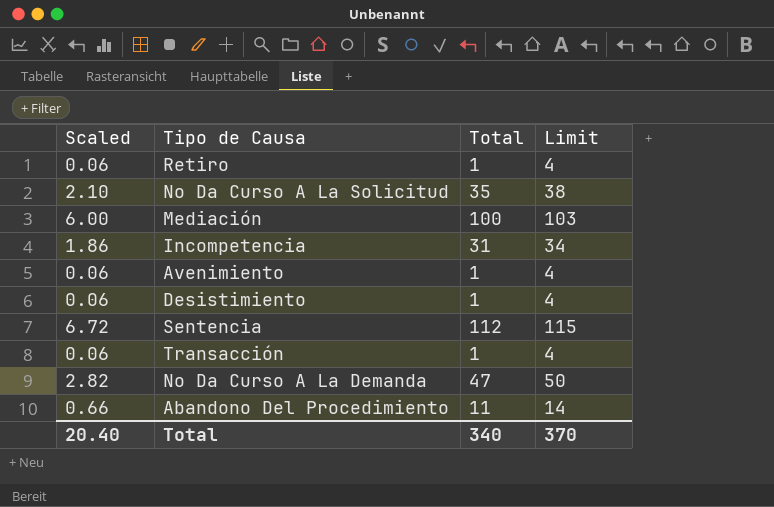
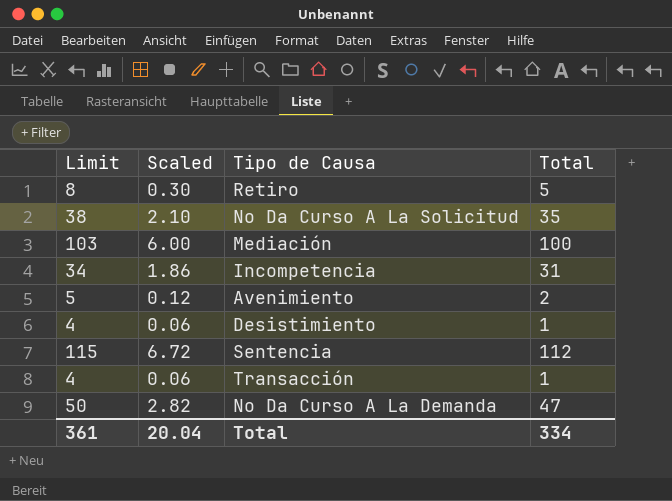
column Limit | position: 4 -> 1
row Abandono Del Procedimiento: 0.66 | 11 | 14 -> none
Retiro | Limit: 4 -> 8
Retiro | Scaled: 0.06 -> 0.30
Retiro | Total: 1 -> 5
Avenimiento | Limit: 4 -> 5
Avenimiento | Scaled: 0.06 -> 0.12
Avenimiento | Total: 1 -> 2
Total | Limit: 370 -> 361
Total | Scaled: 20.40 -> 20.04
Total | Total: 340 -> 334

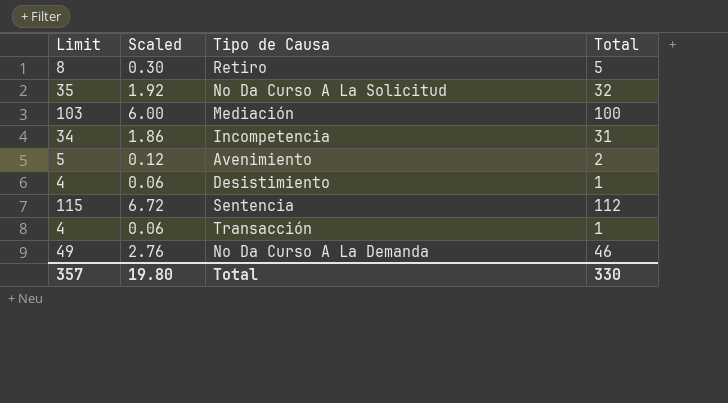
No Da Curso A La Solicitud | Limit: 38 -> 35
No Da Curso A La Solicitud | Scaled: 2.10 -> 1.92
No Da Curso A La Solicitud | Total: 35 -> 32
No Da Curso A La Demanda | Limit: 50 -> 49
No Da Curso A La Demanda | Scaled: 2.82 -> 2.76
No Da Curso A La Demanda | Total: 47 -> 46
Total | Limit: 361 -> 357
Total | Scaled: 20.04 -> 19.80
Total | Total: 334 -> 330

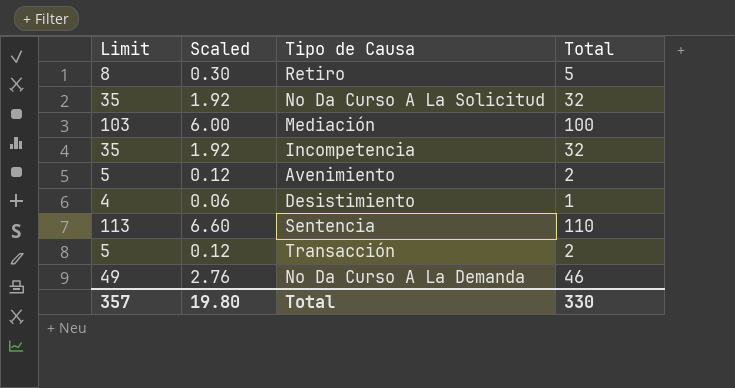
Incompetencia | Limit: 34 -> 35
Incompetencia | Scaled: 1.86 -> 1.92
Incompetencia | Total: 31 -> 32
Sentencia | Limit: 115 -> 113
Sentencia | Scaled: 6.72 -> 6.60
Sentencia | Total: 112 -> 110
Transacción | Limit: 4 -> 5
Transacción | Scaled: 0.06 -> 0.12
Transacción | Total: 1 -> 2

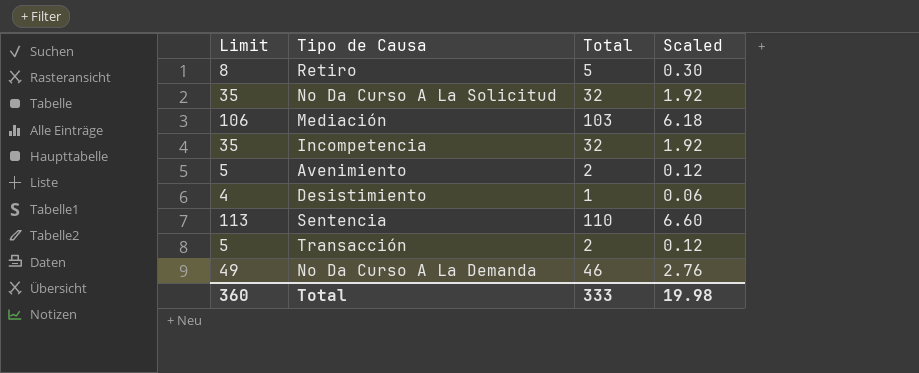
column Scaled | position: 2 -> 4
Mediación | Limit: 103 -> 106
Mediación | Total: 100 -> 103
Mediación | Scaled: 6.00 -> 6.18
Total | Limit: 357 -> 360
Total | Total: 330 -> 333
Total | Scaled: 19.80 -> 19.98

